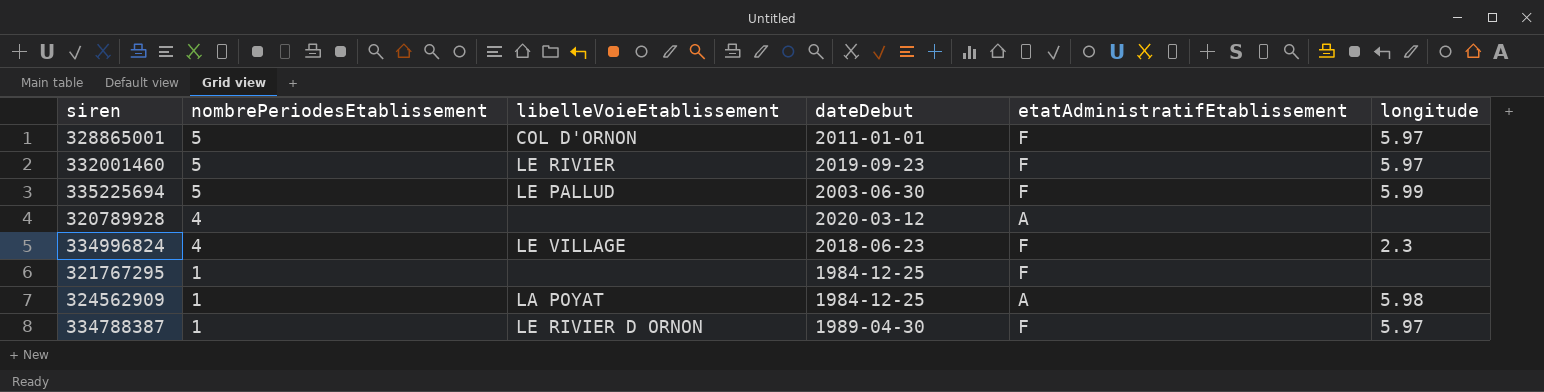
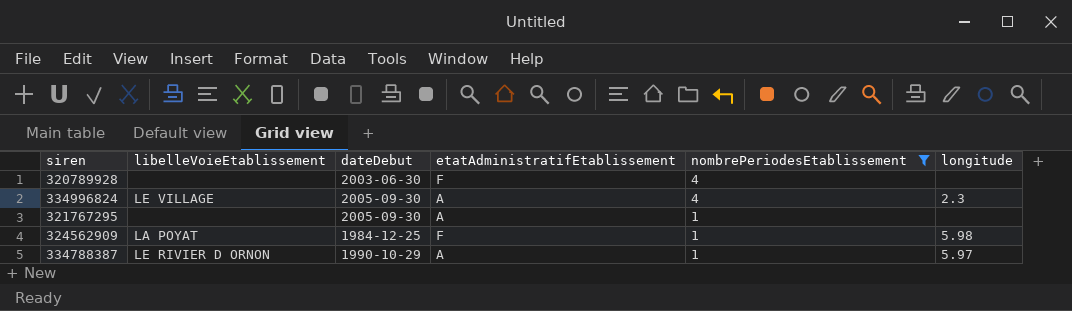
filter: none -> nombrePeriodesEtablissement != 5
column nombrePeriodesEtablissement | position: 2 -> 5
320789928 | dateDebut: 2020-03-12 -> 2003-06-30
320789928 | etatAdministratifEtablissement: A -> F
334996824 | dateDebut: 2018-06-23 -> 2005-09-30
334996824 | etatAdministratifEtablissement: F -> A
321767295 | dateDebut: 1984-12-25 -> 2005-09-30
321767295 | etatAdministratifEtablissement: F -> A
324562909 | etatAdministratifEtablissement: A -> F
334788387 | dateDebut: 1989-04-30 -> 1990-10-29
334788387 | etatAdministratifEtablissement: F -> A

